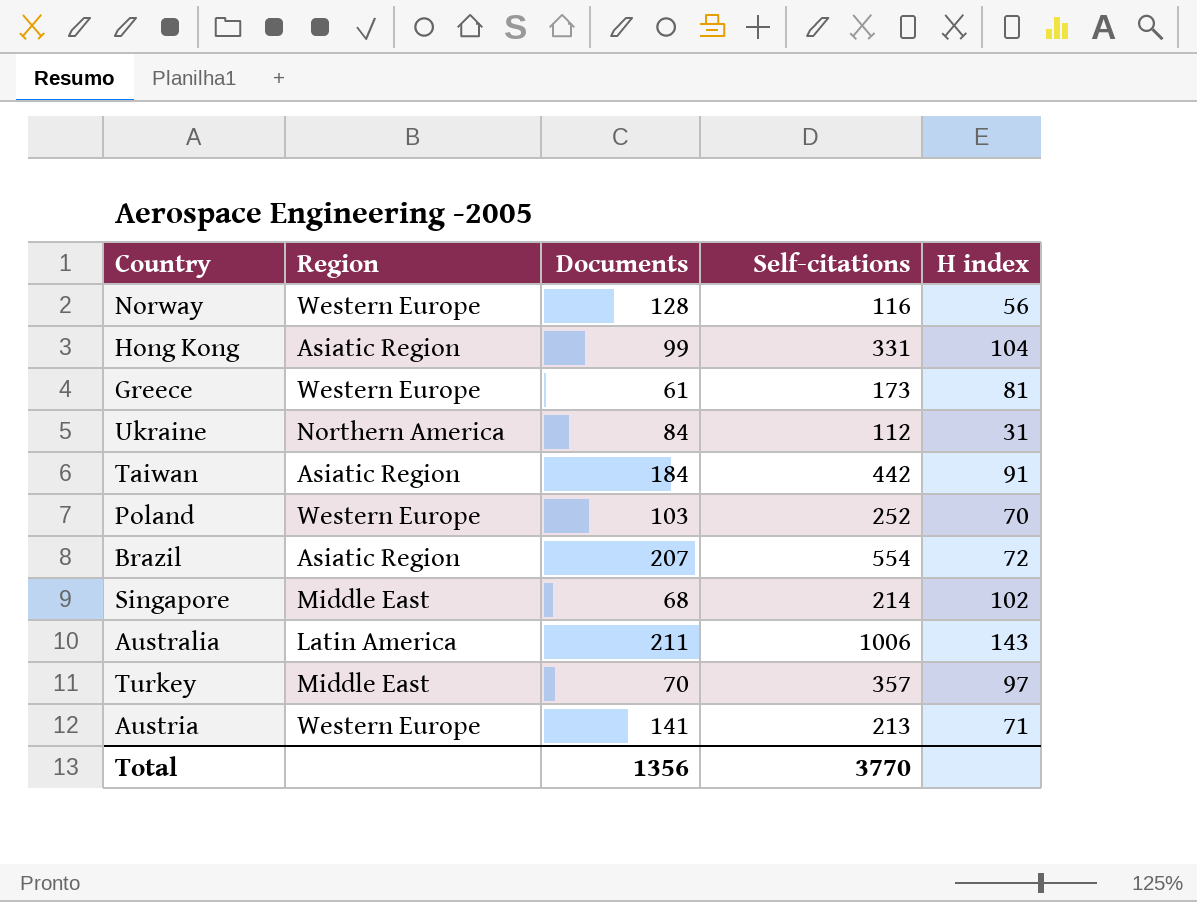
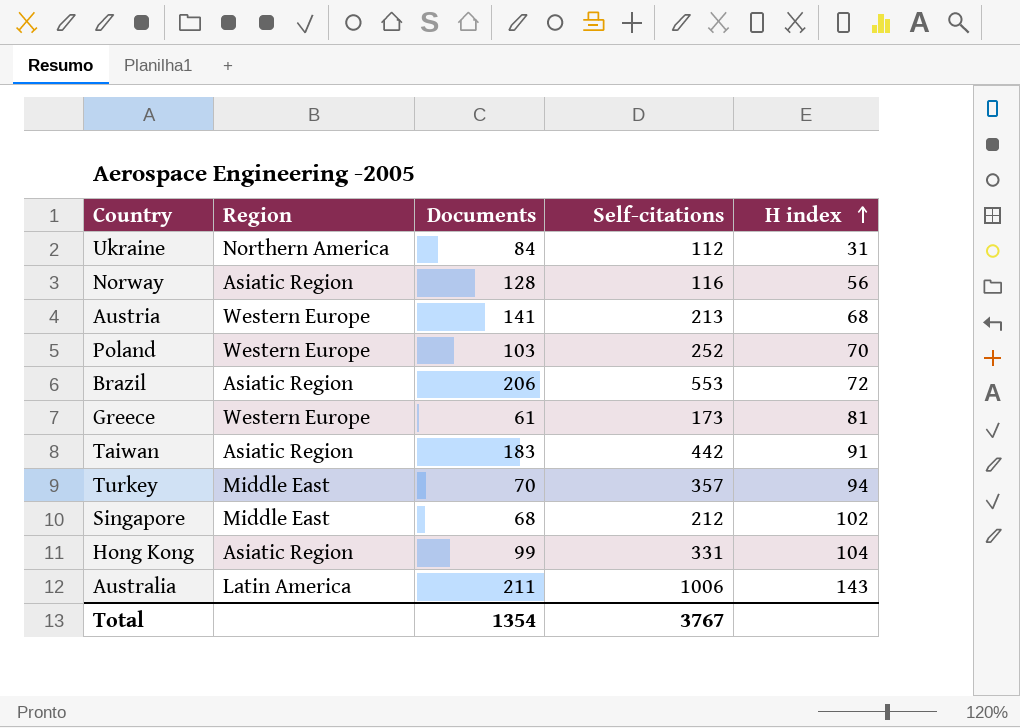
row order: none -> H index ascending
Norway | Region: Western Europe -> Asiatic Region
Austria | H index: 71 -> 68
Brazil | Documents: 207 -> 206
Brazil | Self-citations: 554 -> 553
Taiwan | Documents: 184 -> 183
Turkey | H index: 97 -> 94
Singapore | Self-citations: 214 -> 212
Total | Documents: 1356 -> 1354
Total | Self-citations: 3770 -> 3767

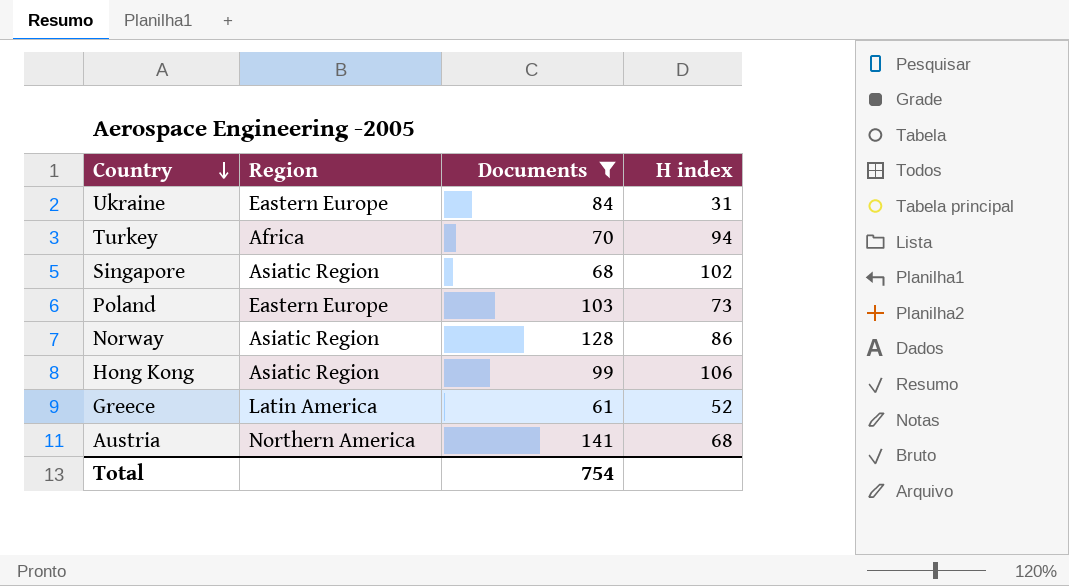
filter: none -> Documents <= 141
row order: H index ascending -> Country descending
column Self-citations | position: 4 -> none
Ukraine | Region: Northern America -> Eastern Europe
Turkey | Region: Middle East -> Africa
Singapore | Region: Middle East -> Asiatic Region
Poland | Region: Western Europe -> Eastern Europe
Poland | H index: 70 -> 73
Norway | H index: 56 -> 86
Hong Kong | H index: 104 -> 106
Greece | Region: Western Europe -> Latin America
Greece | H index: 81 -> 52
Austria | Region: Western Europe -> Northern America
Total | Documents: 1354 -> 754

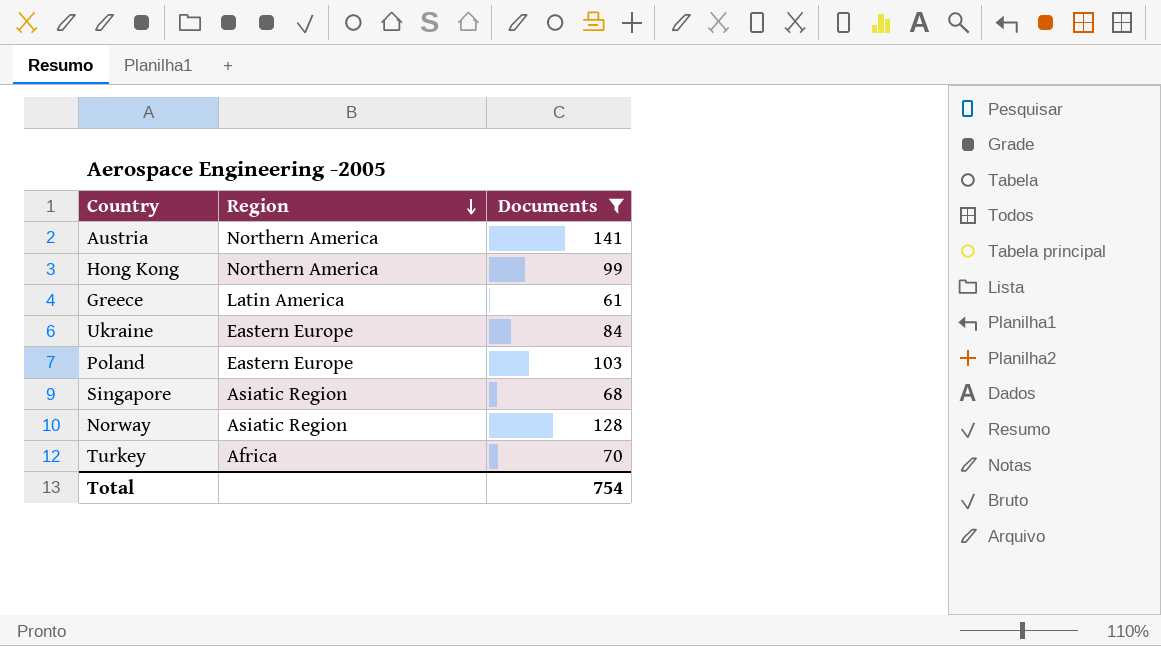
row order: Country descending -> Region descending
column H index | position: 4 -> none
Hong Kong | Region: Asiatic Region -> Northern America

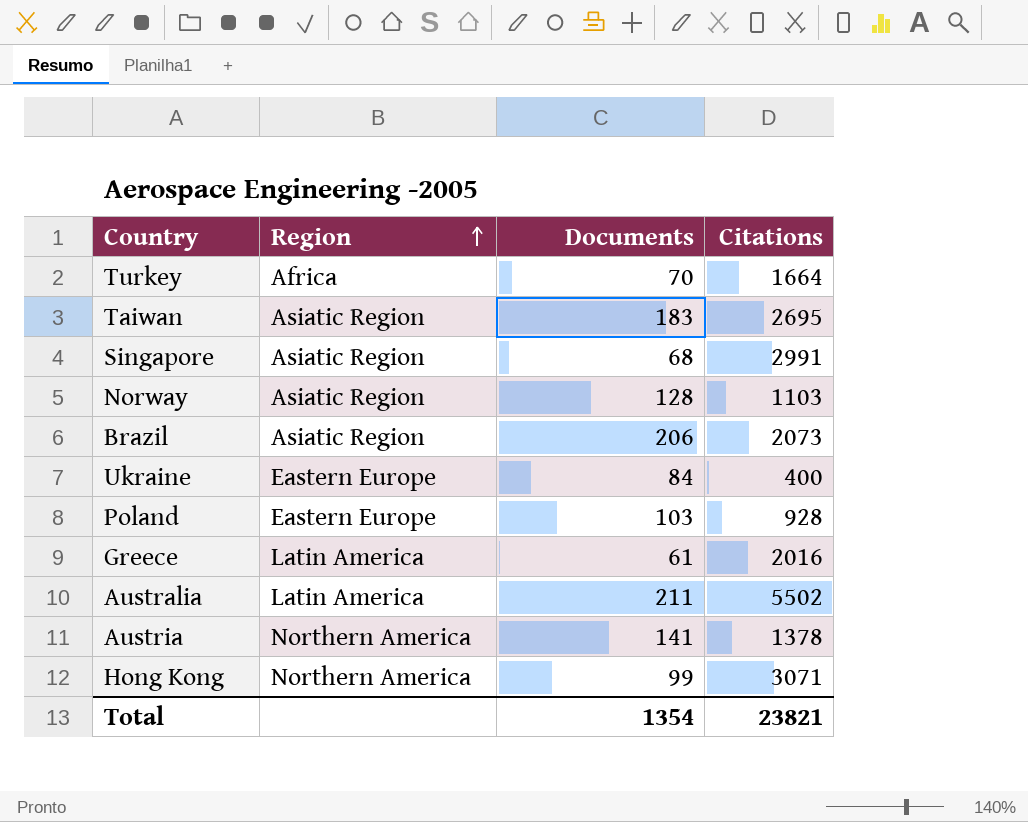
filter: Documents <= 141 -> none
row order: Region descending -> Region ascending
column Citations | position: none -> 4
Total | Documents: 754 -> 1354

